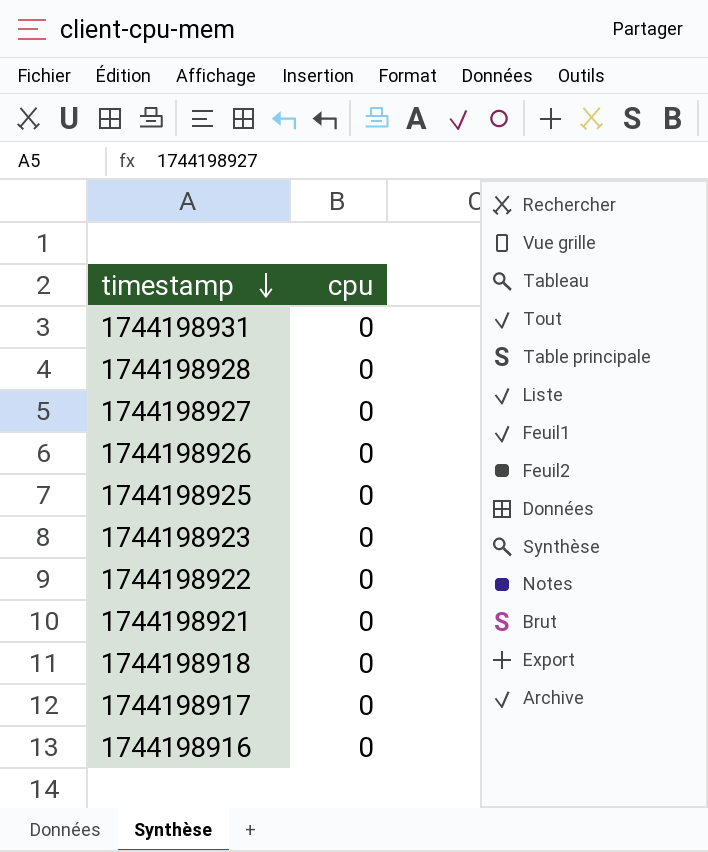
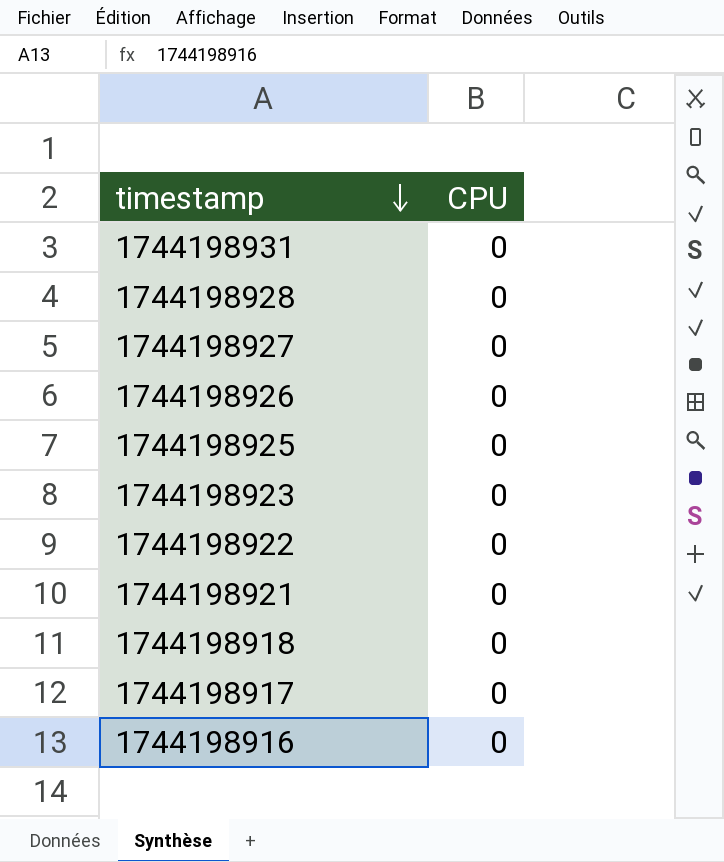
column name: cpu -> CPU

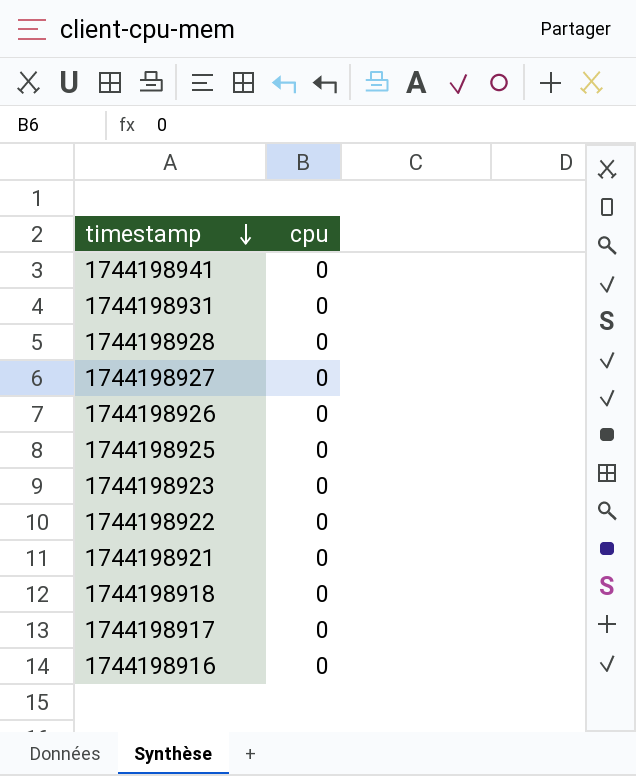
column name: CPU -> cpu
row 1744198941: none -> 0

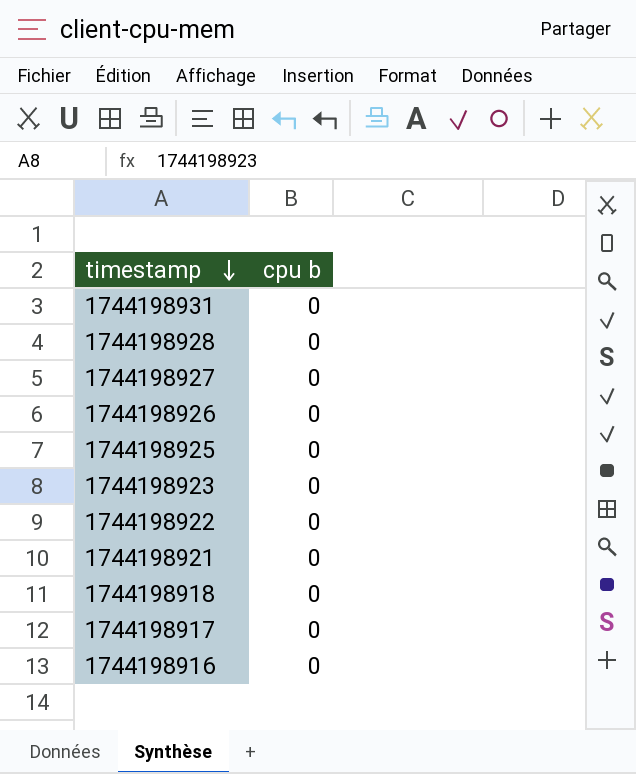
column name: cpu -> cpu b
row 1744198941: 0 -> none

